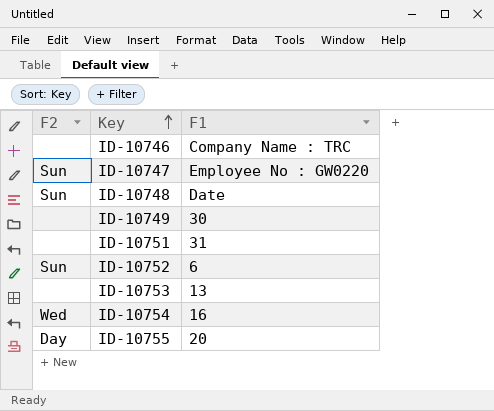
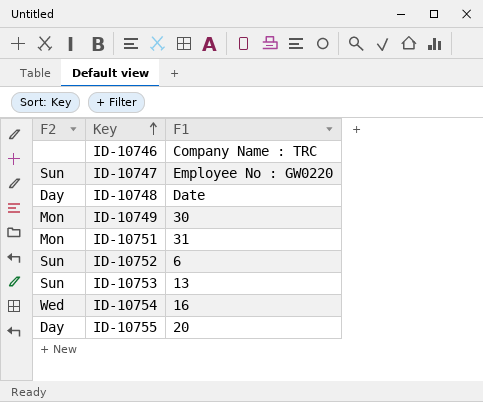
ID-10748 | F2: Sun -> Day
ID-10749 | F2: none -> Mon
ID-10751 | F2: none -> Mon
ID-10753 | F2: none -> Sun

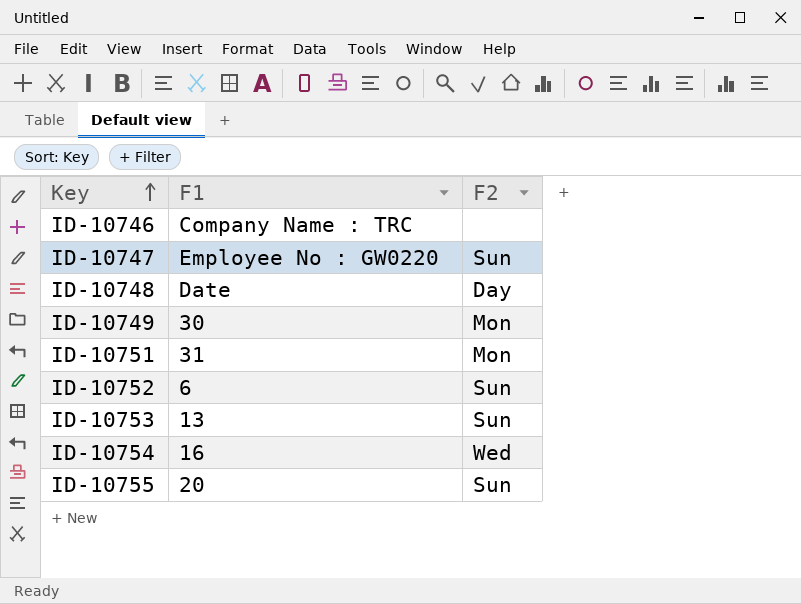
column F2 | position: 1 -> 3
ID-10755 | F2: Day -> Sun

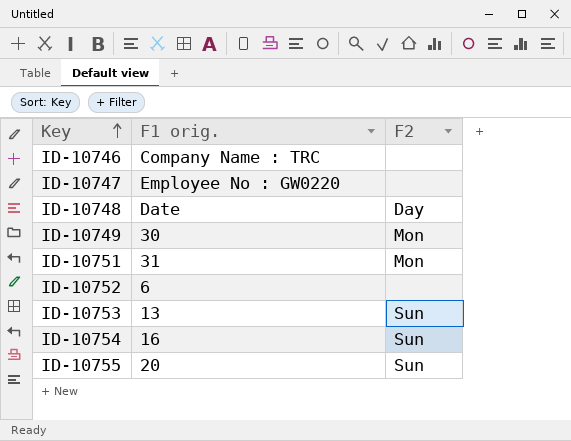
column name: F1 -> F1 orig.
ID-10747 | F2: Sun -> none
ID-10752 | F2: Sun -> none
ID-10754 | F2: Wed -> Sun

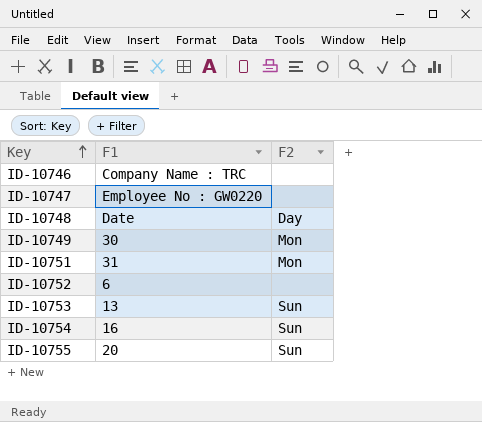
column name: F1 orig. -> F1

